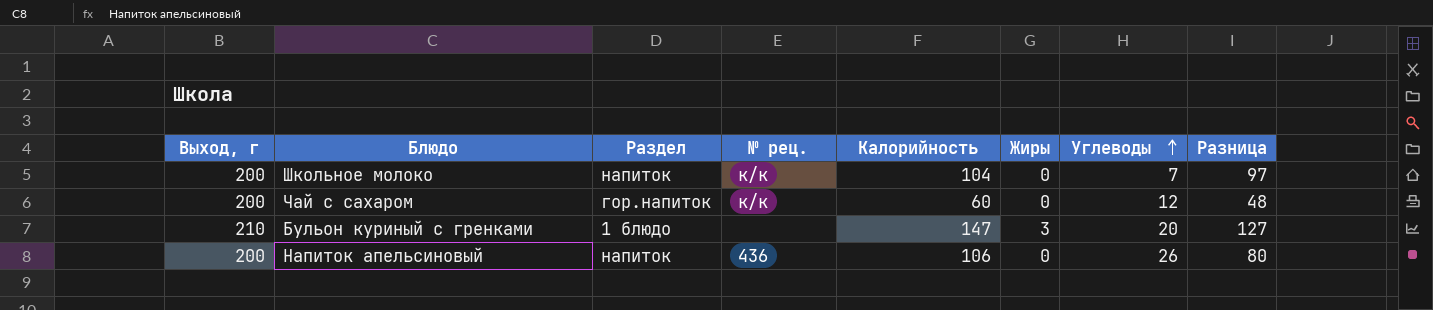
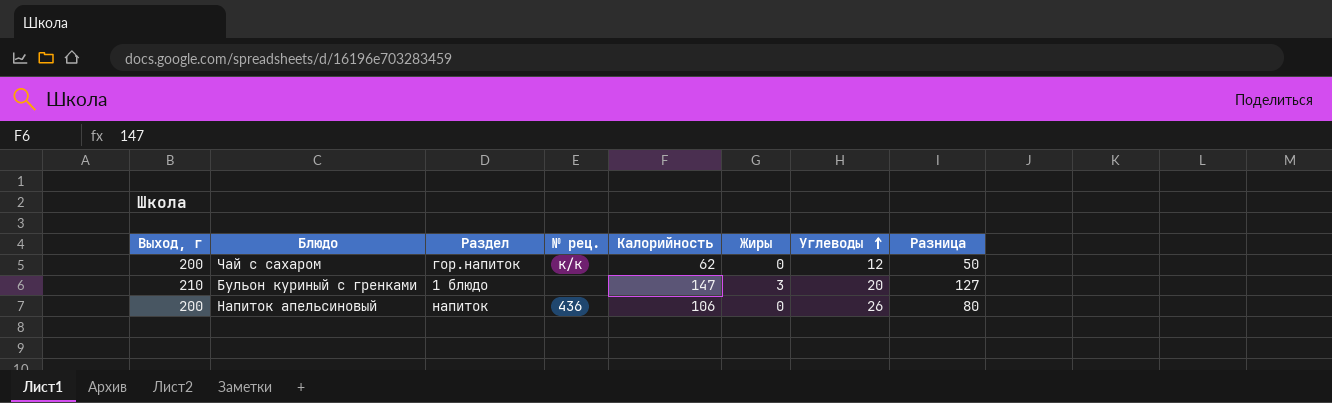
row Школьное молоко: 200 | напиток | к/к | 104 | 0 | 7 | 97 -> none
Чай с сахаром | Калорийность: 60 -> 62
Чай с сахаром | Разница: 48 -> 50

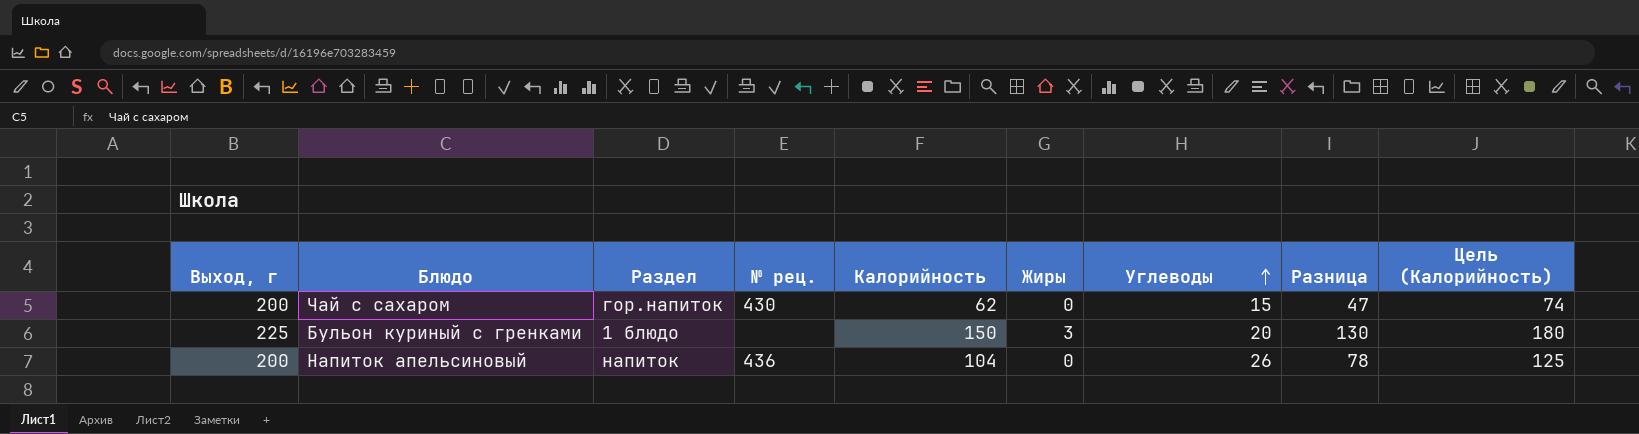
column Цель (Калорийность) | formula: none -> [Калорийность] * 1,2
Чай с сахаром | № рец.: к/к -> 430
Чай с сахаром | Углеводы: 12 -> 15
Чай с сахаром | Разница: 50 -> 47
Бульон куриный с гренками | Выход, г: 210 -> 225
Бульон куриный с гренками | Калорийность: 147 -> 150
Бульон куриный с гренками | Разница: 127 -> 130
Напиток апельсиновый | Калорийность: 106 -> 104
Напиток апельсиновый | Разница: 80 -> 78

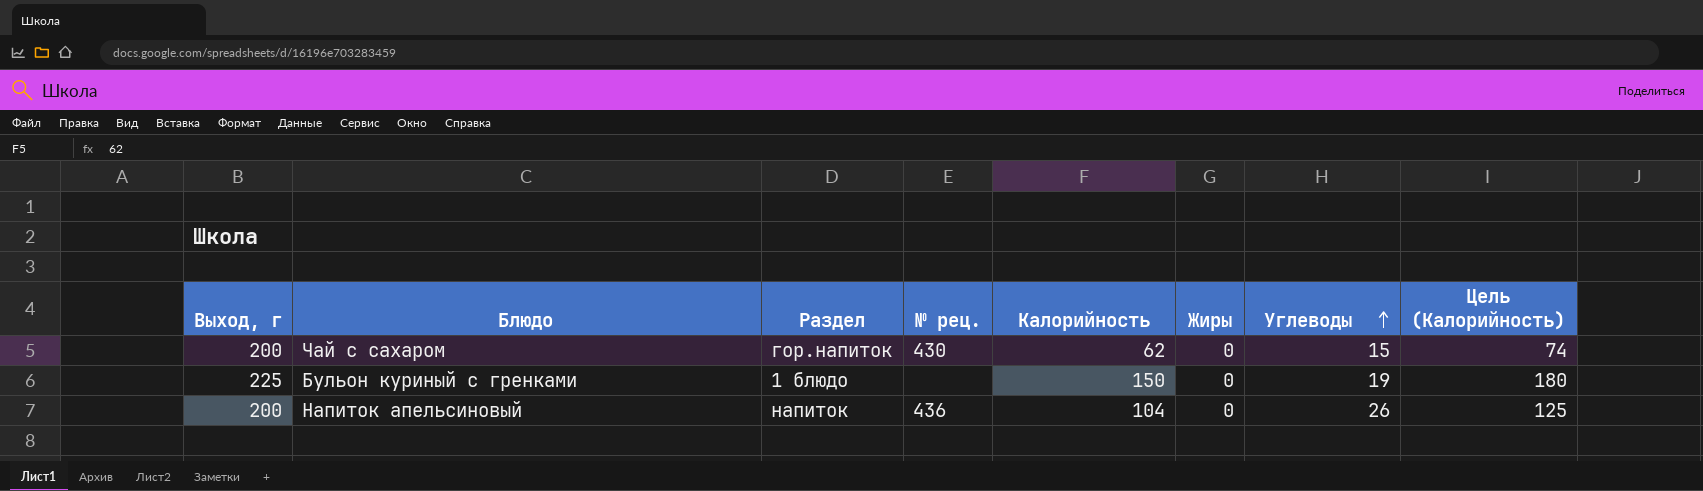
column Разница | formula: [Калорийность] - [Углеводы] -> none
Бульон куриный с гренками | Жиры: 3 -> 0
Бульон куриный с гренками | Углеводы: 20 -> 19

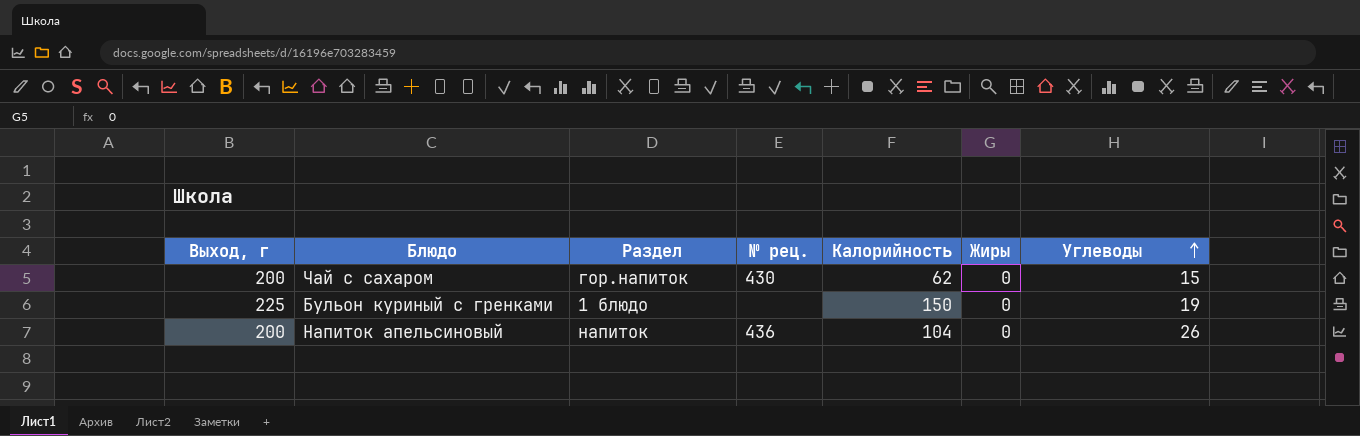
column Цель (Калорийность) | formula: [Калорийность] * 1,2 -> none

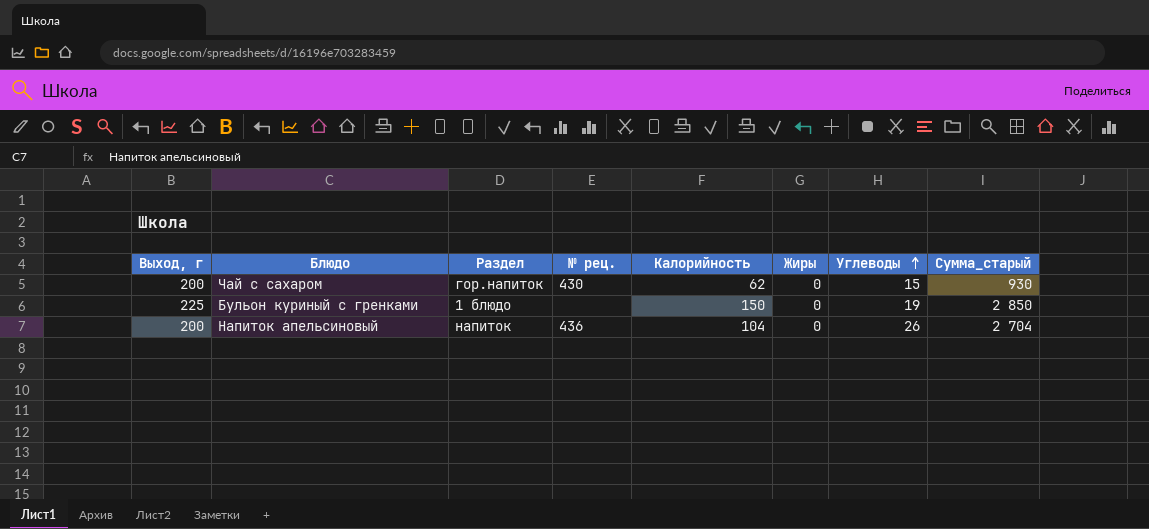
column Сумма_старый | formula: none -> [Калорийность] * [Углеводы]

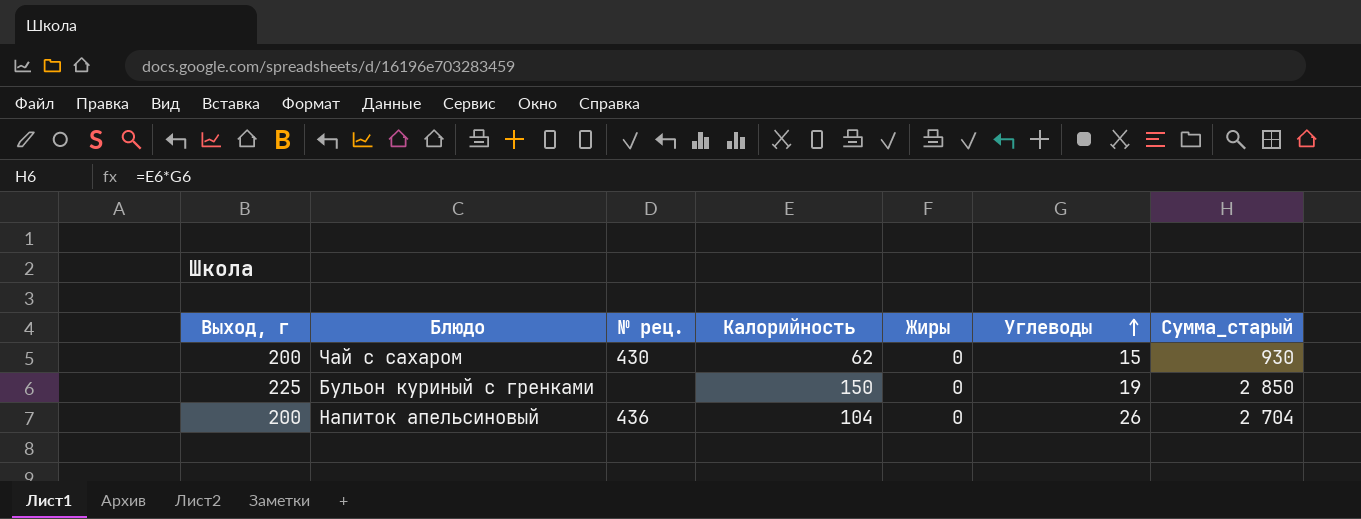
column Раздел | position: 3 -> none

